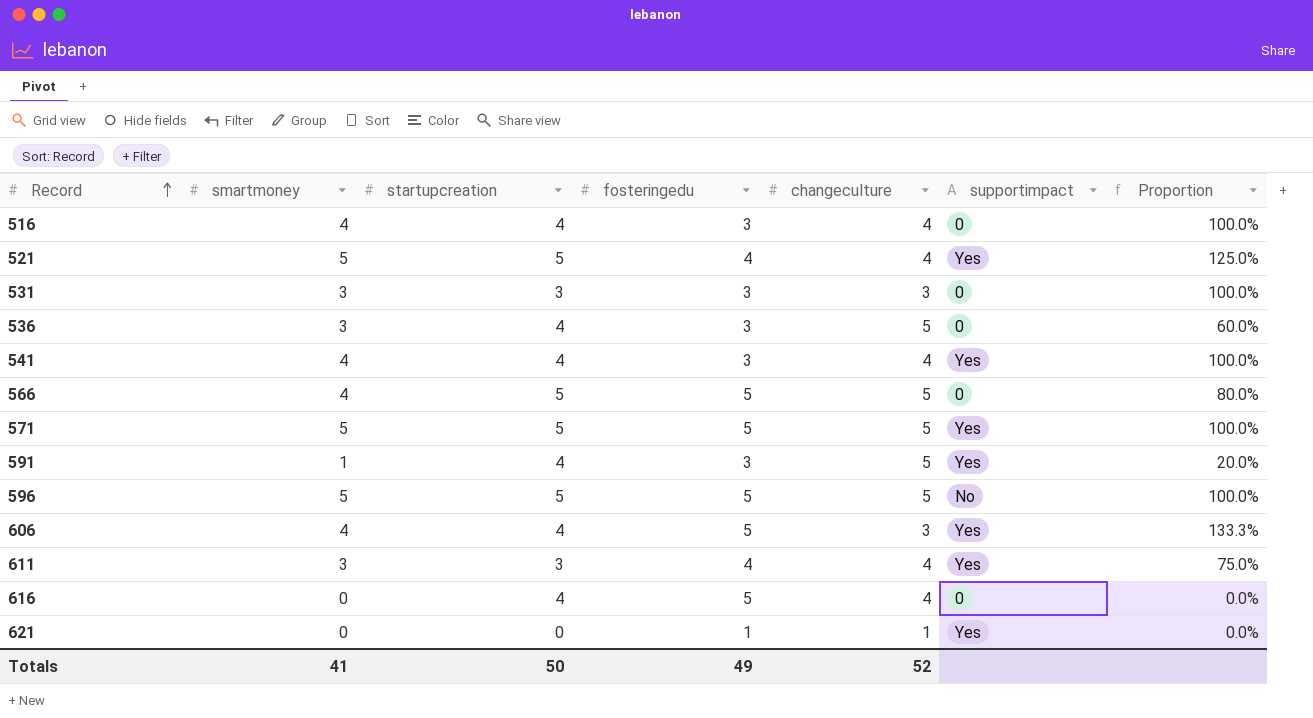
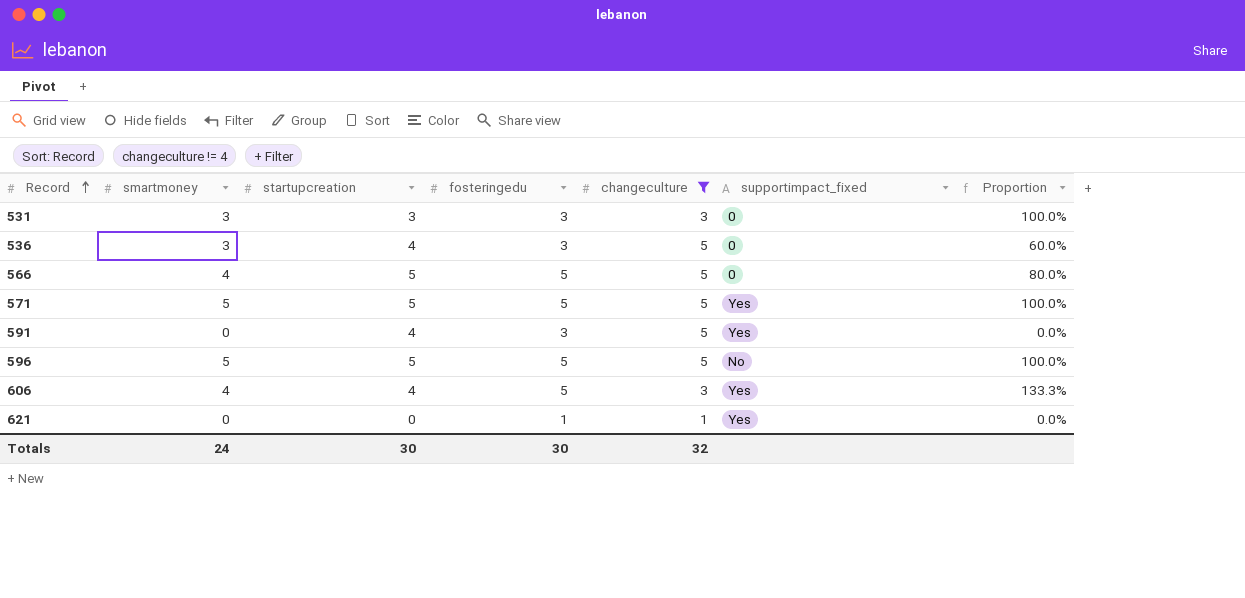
filter: none -> changeculture != 4
column name: supportimpact -> supportimpact_fixed
591 | smartmoney: 1 -> 0
591 | Proportion: 20.0% -> 0.0%
Totals | smartmoney: 41 -> 24
Totals | startupcreation: 50 -> 30
Totals | fosteringedu: 49 -> 30
Totals | changeculture: 52 -> 32

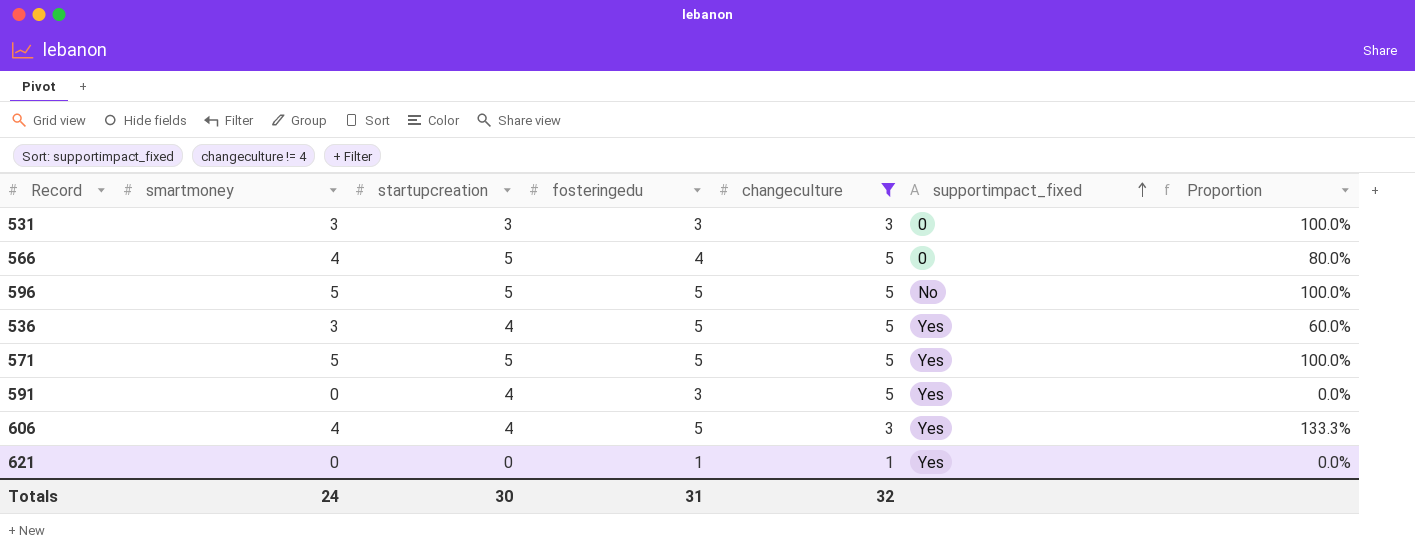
row order: Record ascending -> supportimpact_fixed ascending
566 | fosteringedu: 5 -> 4
536 | fosteringedu: 3 -> 5
536 | supportimpact_fixed: 0 -> Yes
Totals | fosteringedu: 30 -> 31

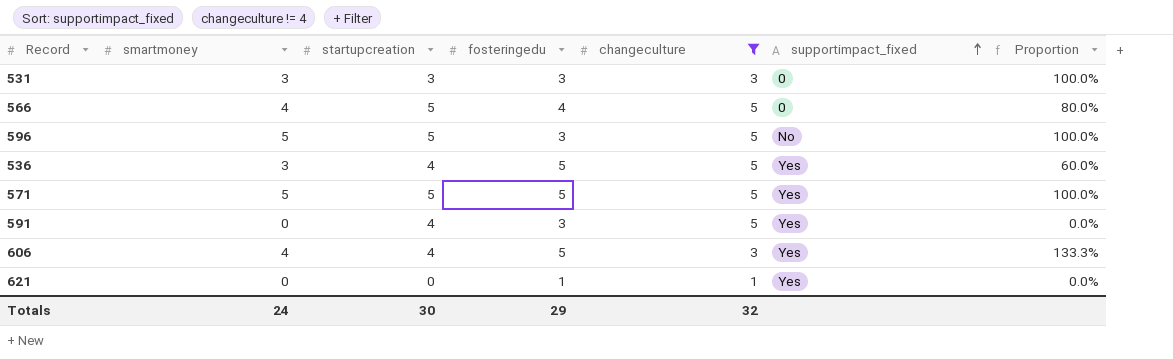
596 | fosteringedu: 5 -> 3
Totals | fosteringedu: 31 -> 29

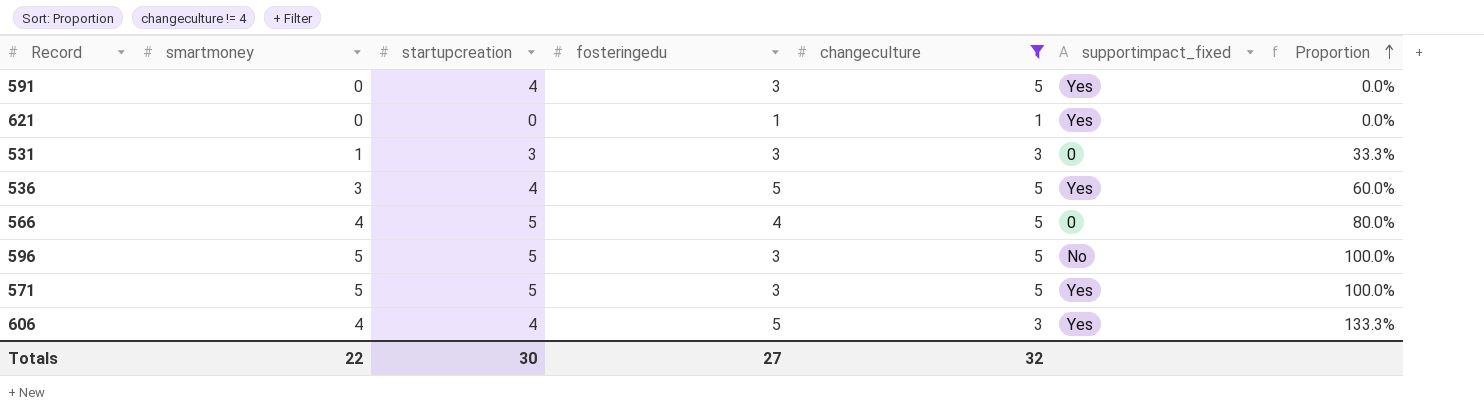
row order: supportimpact_fixed ascending -> Proportion ascending
531 | smartmoney: 3 -> 1
531 | Proportion: 100.0% -> 33.3%
571 | fosteringedu: 5 -> 3
Totals | smartmoney: 24 -> 22
Totals | fosteringedu: 29 -> 27

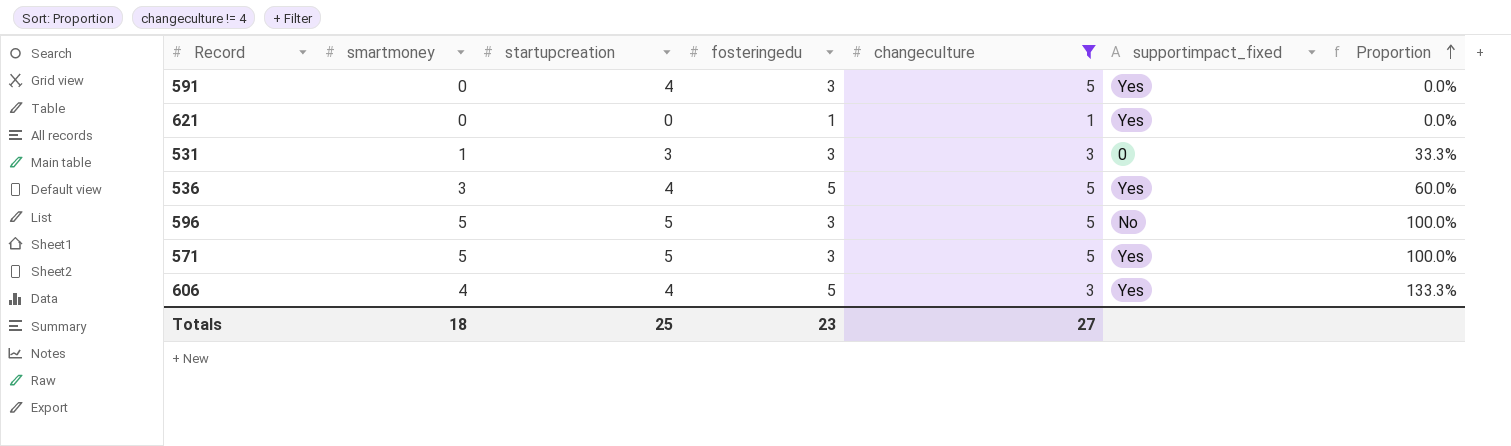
row 566: 4 | 5 | 4 | 5 | 0 | 80.0% -> none
Totals | smartmoney: 22 -> 18
Totals | startupcreation: 30 -> 25
Totals | fosteringedu: 27 -> 23
Totals | changeculture: 32 -> 27

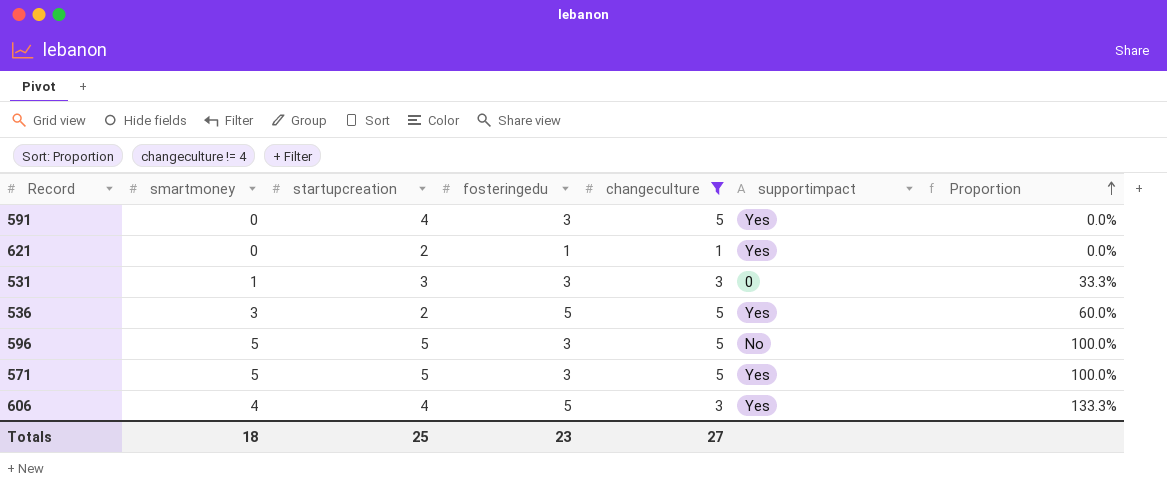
column name: supportimpact_fixed -> supportimpact
621 | startupcreation: 0 -> 2
536 | startupcreation: 4 -> 2

